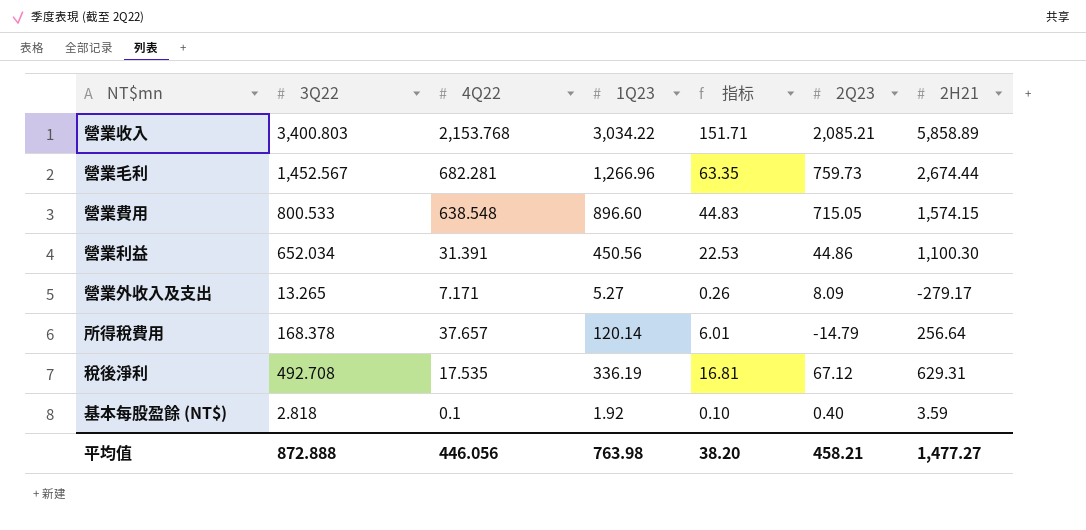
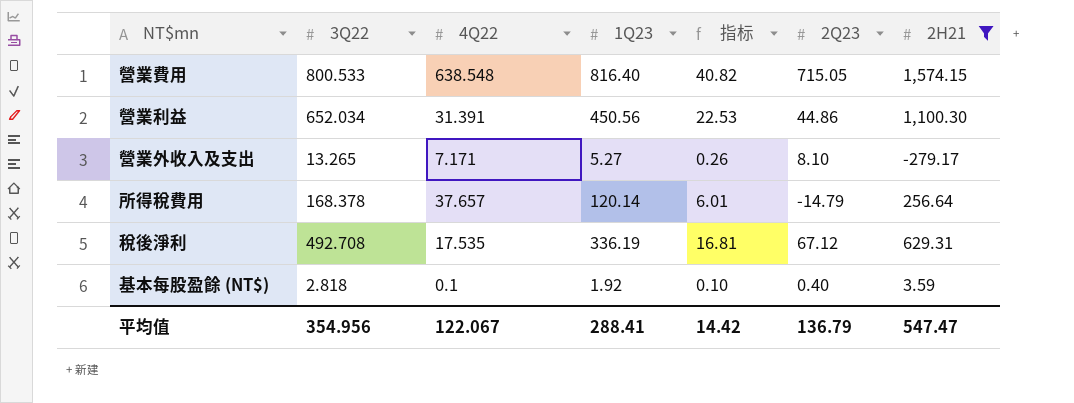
filter: none -> 2H21 <= 1,574.15
營業費用 | 1Q23: 896.60 -> 816.40
營業費用 | 指标: 44.83 -> 40.82
營業外收入及支出 | 2Q23: 8.09 -> 8.10
平均值 | 3Q22: 872.888 -> 354.956
平均值 | 4Q22: 446.056 -> 122.067
平均值 | 1Q23: 763.98 -> 288.41
平均值 | 指标: 38.20 -> 14.42
平均值 | 2Q23: 458.21 -> 136.79
平均值 | 2H21: 1,477.27 -> 547.47

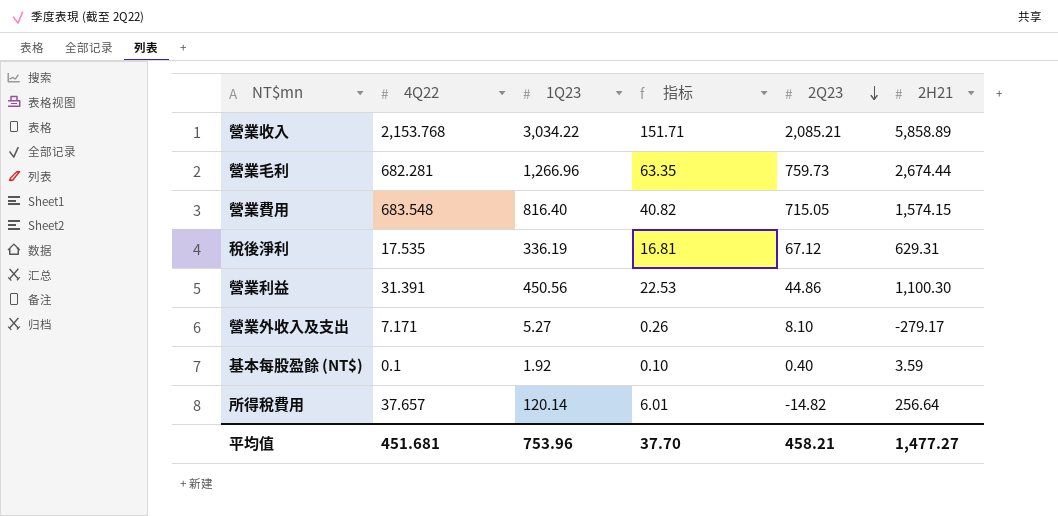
filter: 2H21 <= 1,574.15 -> none
row order: none -> 2Q23 descending
column 3Q22 | position: 2 -> none
營業費用 | 4Q22: 638.548 -> 683.548
所得稅費用 | 2Q23: -14.79 -> -14.82
平均值 | 4Q22: 122.067 -> 451.681
平均值 | 1Q23: 288.41 -> 753.96
平均值 | 指标: 14.42 -> 37.70
平均值 | 2Q23: 136.79 -> 458.21
平均值 | 2H21: 547.47 -> 1,477.27

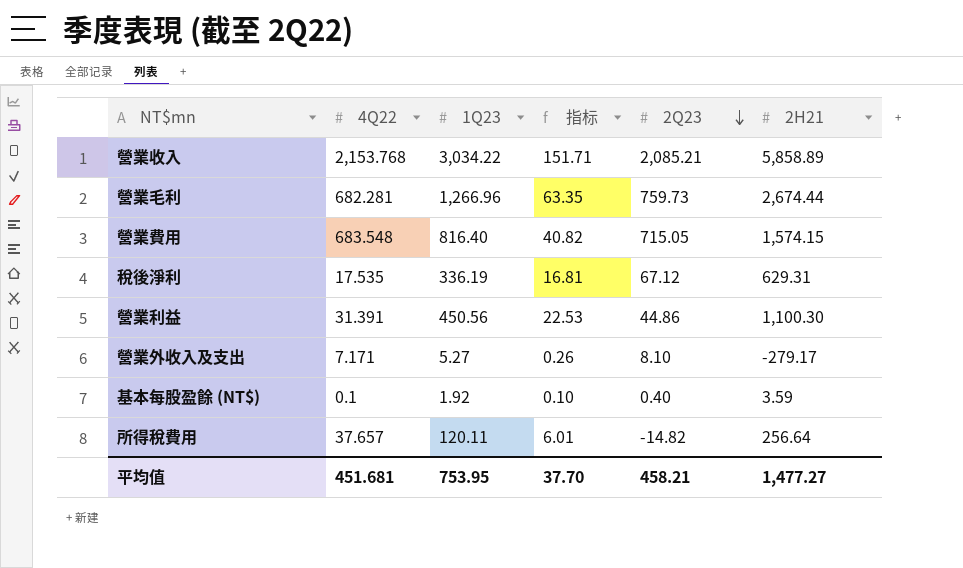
所得稅費用 | 1Q23: 120.14 -> 120.11
平均值 | 1Q23: 753.96 -> 753.95

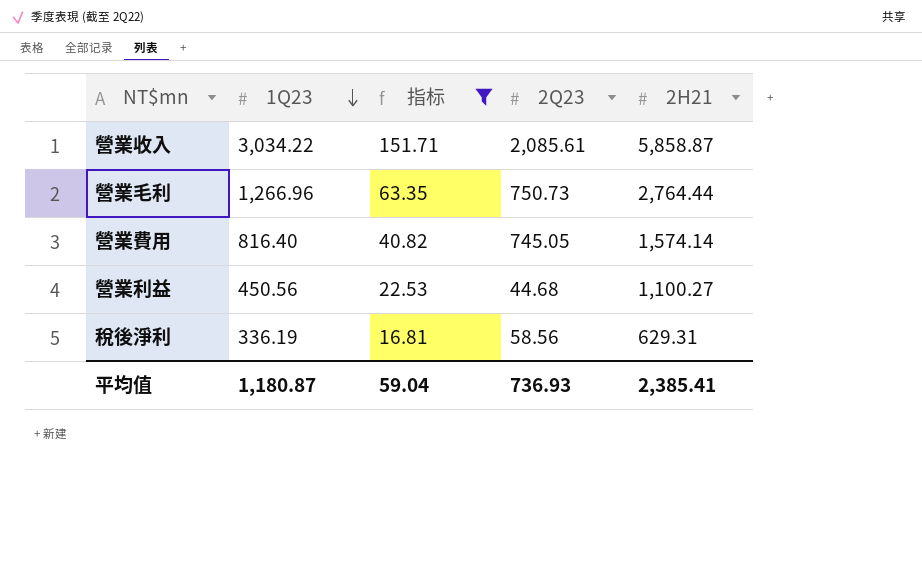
filter: none -> 指标 >= 16.81
row order: 2Q23 descending -> 1Q23 descending
column 4Q22 | position: 2 -> none
營業收入 | 2Q23: 2,085.21 -> 2,085.61
營業收入 | 2H21: 5,858.89 -> 5,858.87
營業毛利 | 2Q23: 759.73 -> 750.73
營業毛利 | 2H21: 2,674.44 -> 2,764.44
營業費用 | 2Q23: 715.05 -> 745.05
營業費用 | 2H21: 1,574.15 -> 1,574.14
營業利益 | 2Q23: 44.86 -> 44.68
營業利益 | 2H21: 1,100.30 -> 1,100.27
稅後淨利 | 2Q23: 67.12 -> 58.56
平均值 | 1Q23: 753.95 -> 1,180.87
平均值 | 指标: 37.70 -> 59.04
平均值 | 2Q23: 458.21 -> 736.93
平均值 | 2H21: 1,477.27 -> 2,385.41

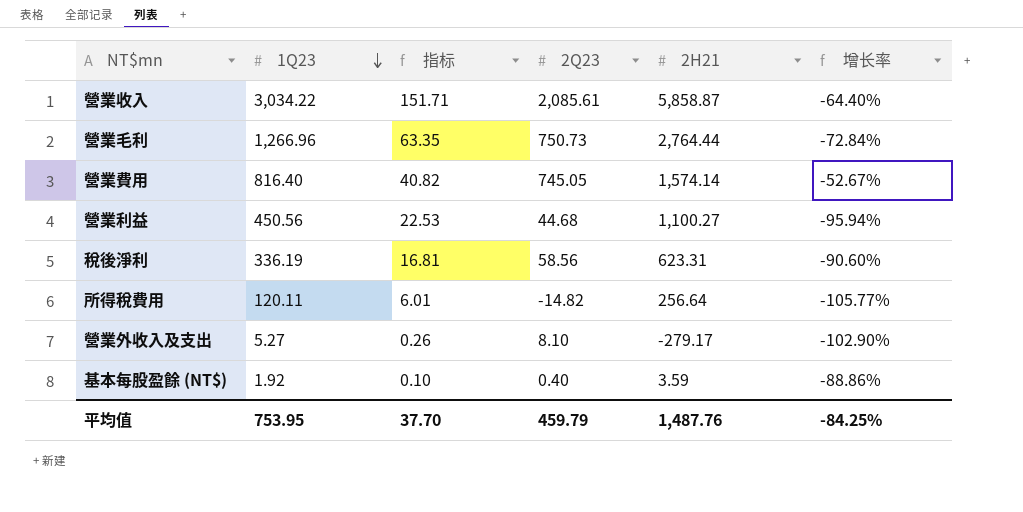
filter: 指标 >= 16.81 -> none
column 增长率 | formula: none -> ([2Q23] - [2H21]) / [2H21]
稅後淨利 | 2H21: 629.31 -> 623.31
平均值 | 1Q23: 1,180.87 -> 753.95
平均值 | 指标: 59.04 -> 37.70
平均值 | 2Q23: 736.93 -> 459.79
平均值 | 2H21: 2,385.41 -> 1,487.76

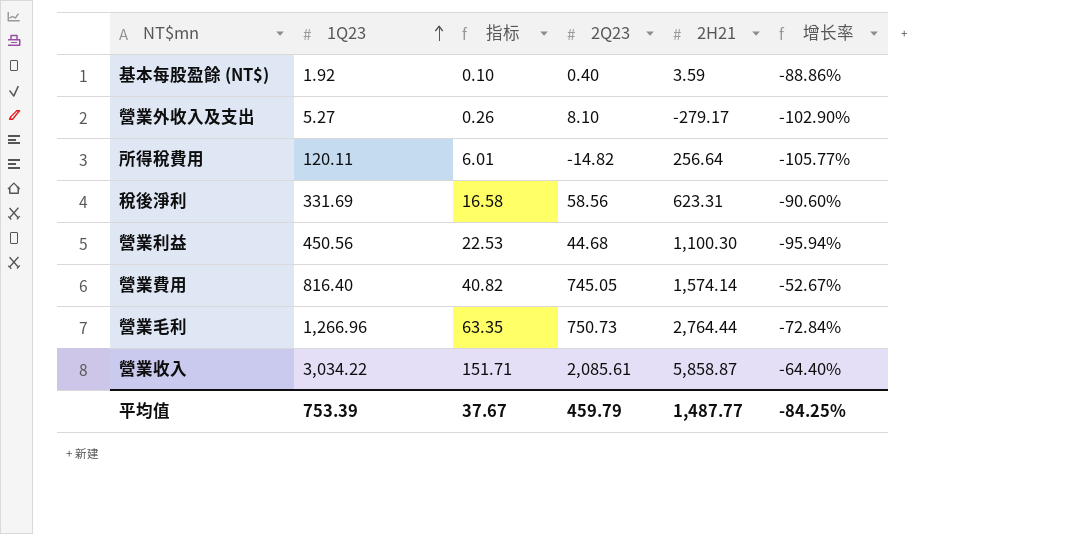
row order: 1Q23 descending -> 1Q23 ascending
稅後淨利 | 1Q23: 336.19 -> 331.69
稅後淨利 | 指标: 16.81 -> 16.58
營業利益 | 2H21: 1,100.27 -> 1,100.30
平均值 | 1Q23: 753.95 -> 753.39
平均值 | 指标: 37.70 -> 37.67
平均值 | 2H21: 1,487.76 -> 1,487.77

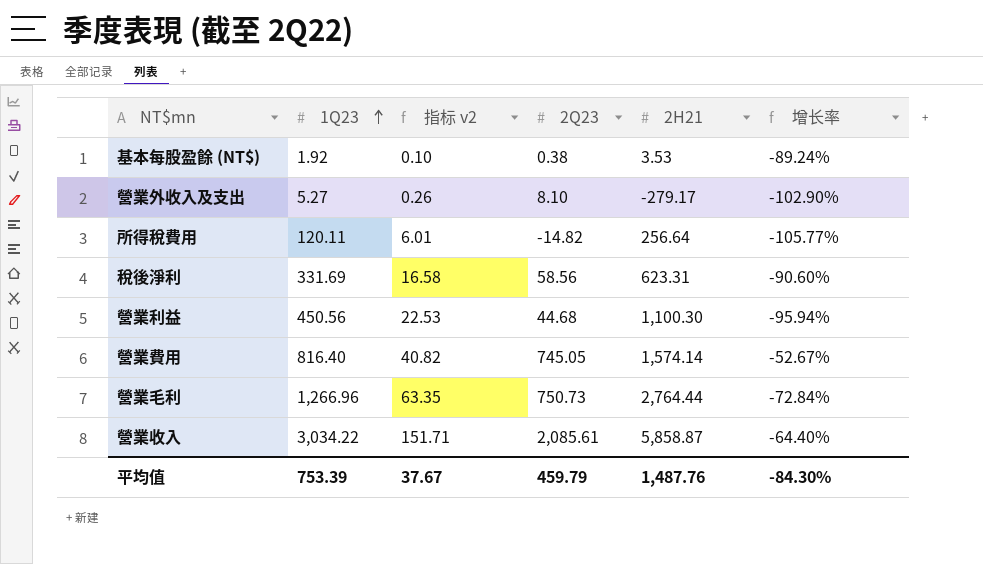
column name: 指标 -> 指标 v2
基本每股盈餘 (NT$) | 2Q23: 0.40 -> 0.38
基本每股盈餘 (NT$) | 2H21: 3.59 -> 3.53
基本每股盈餘 (NT$) | 增长率: -88.86% -> -89.24%
平均值 | 2H21: 1,487.77 -> 1,487.76
平均值 | 增长率: -84.25% -> -84.30%

